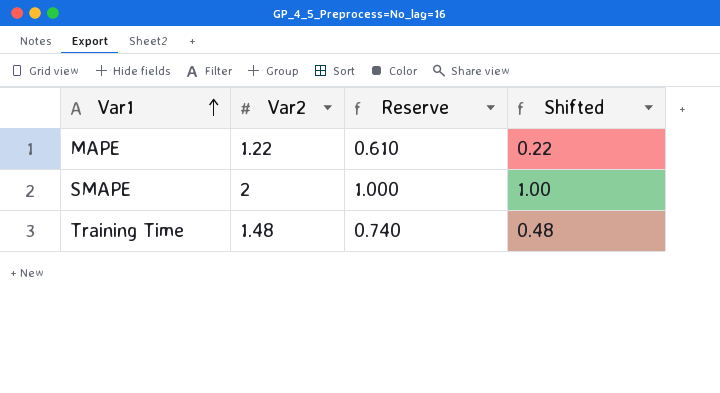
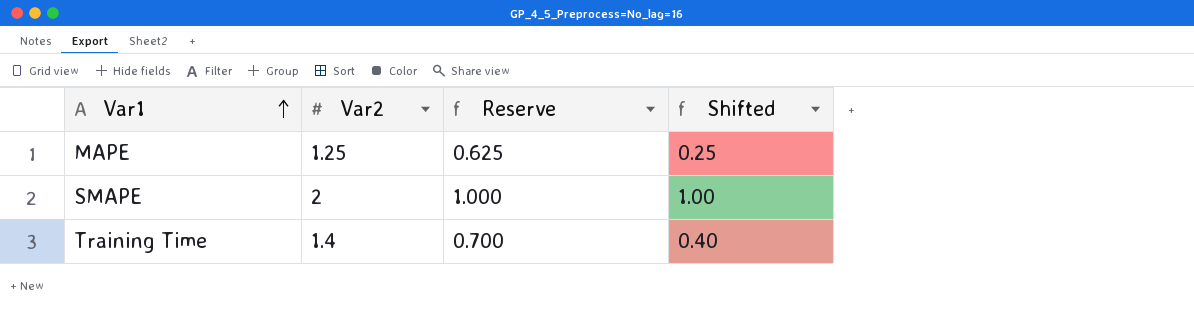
MAPE | Var2: 1.22 -> 1.25
MAPE | Reserve: 0.610 -> 0.625
MAPE | Shifted: 0.22 -> 0.25
Training Time | Var2: 1.48 -> 1.4
Training Time | Reserve: 0.740 -> 0.700
Training Time | Shifted: 0.48 -> 0.40

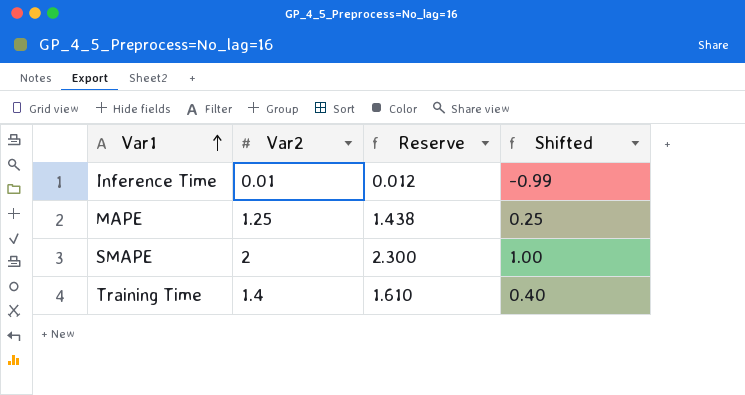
column Reserve | formula: [Var2] * 0.5 -> [Var2] * 1.15
row Inference Time: none -> 0.01 | 0.012 | -0.99

